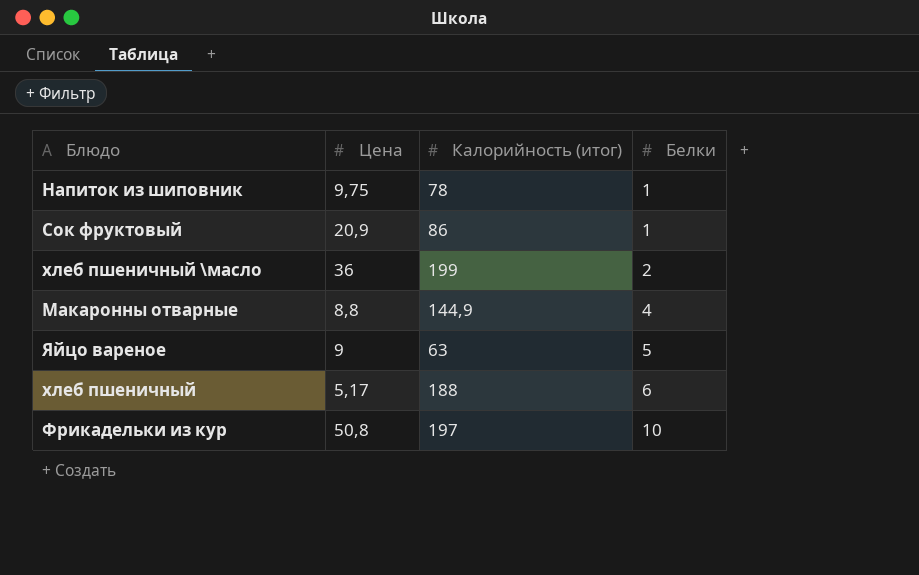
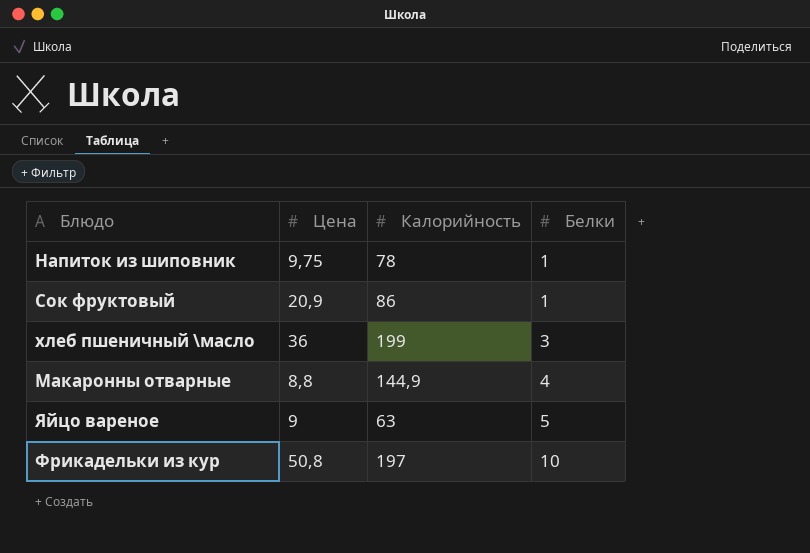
column name: Калорийность (итог) -> Калорийность
row хлеб пшеничный: 5,17 | 188 | 6 -> none
хлеб пшеничный \масло | Белки: 2 -> 3

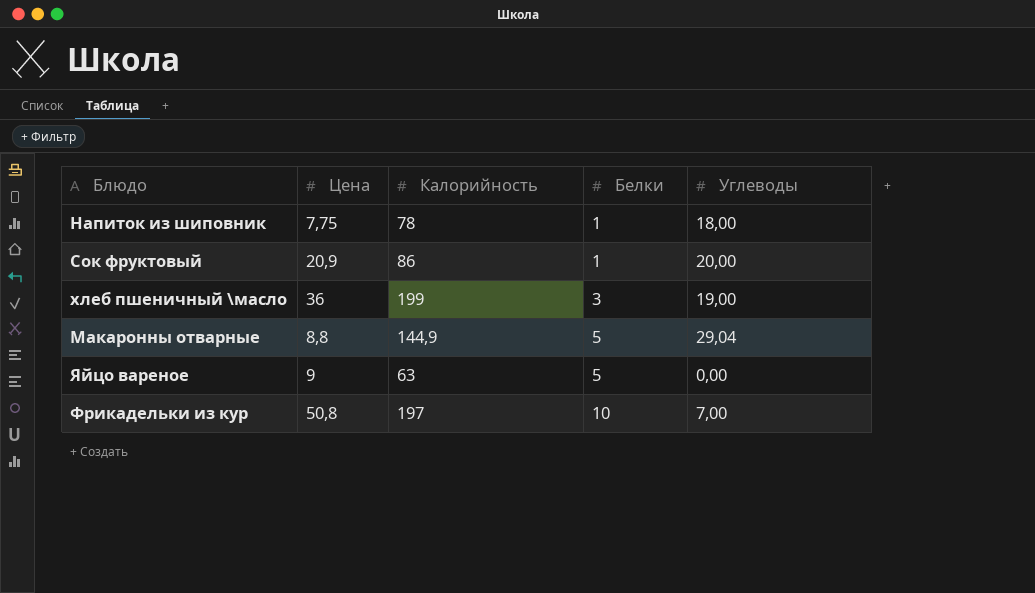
column Углеводы | position: none -> 5
Напиток из шиповник | Цена: 9,75 -> 7,75
Макаронны отварные | Белки: 4 -> 5

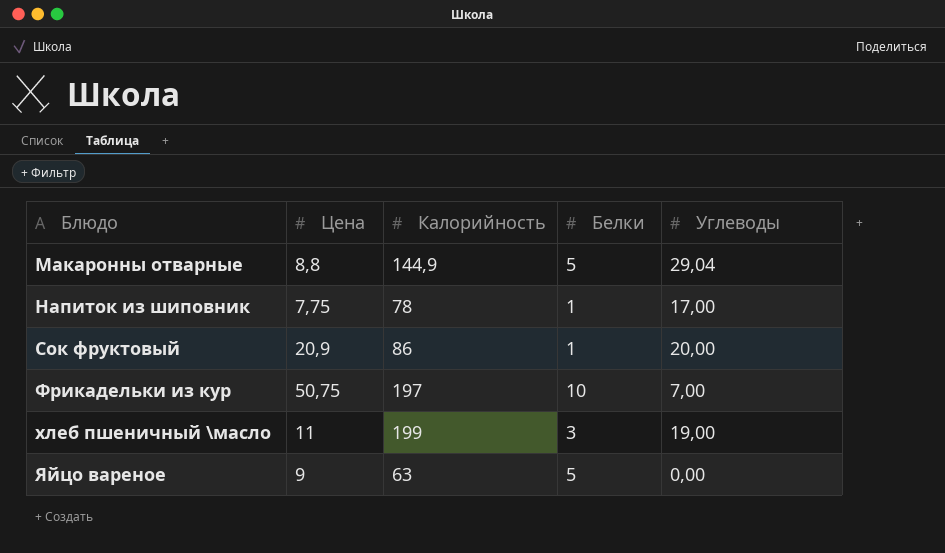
row order: Белки ascending -> Блюдо ascending
Напиток из шиповник | Углеводы: 18,00 -> 17,00
Фрикадельки из кур | Цена: 50,8 -> 50,75
хлеб пшеничный \масло | Цена: 36 -> 11

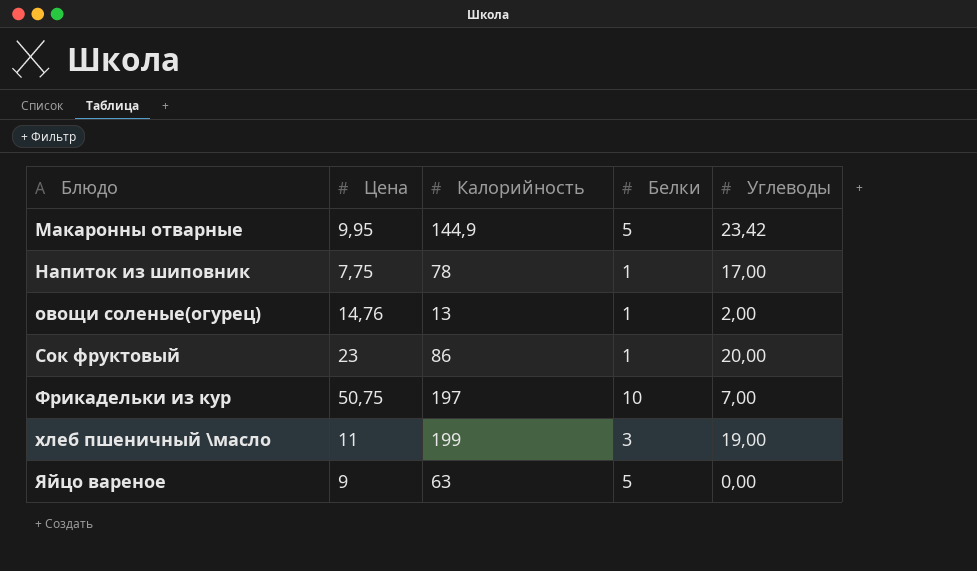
Макаронны отварные | Цена: 8,8 -> 9,95
Макаронны отварные | Углеводы: 29,04 -> 23,42
row овощи соленые(огурец): none -> 14,76 | 13 | 1 | 2,00
Сок фруктовый | Цена: 20,9 -> 23

